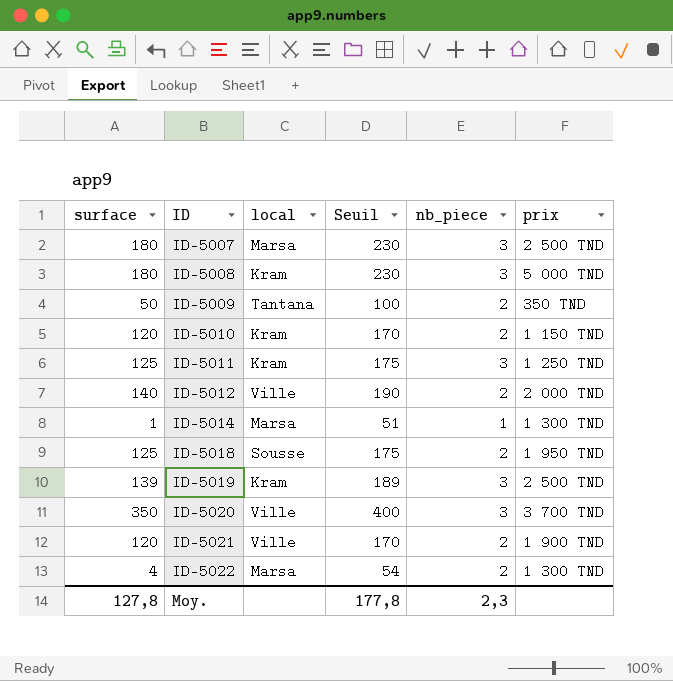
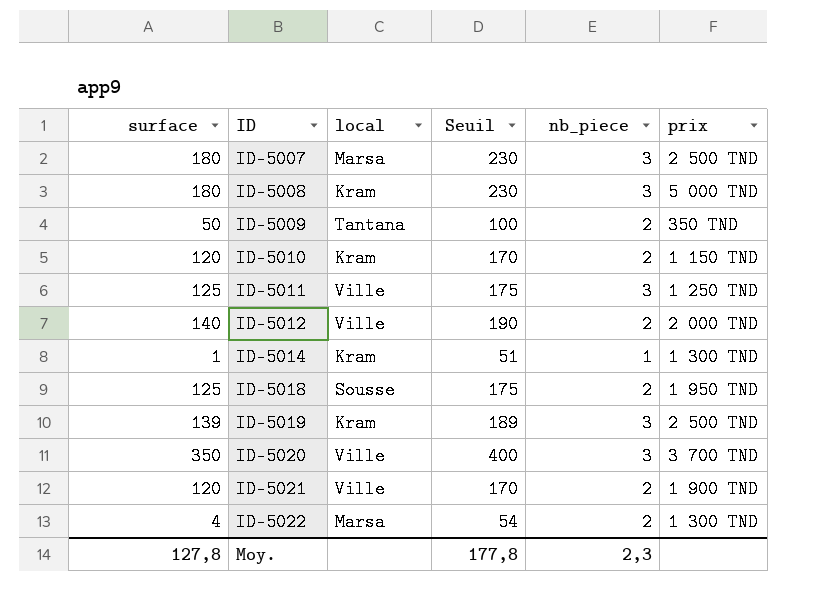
ID-5011 | local: Kram -> Ville
ID-5014 | local: Marsa -> Kram

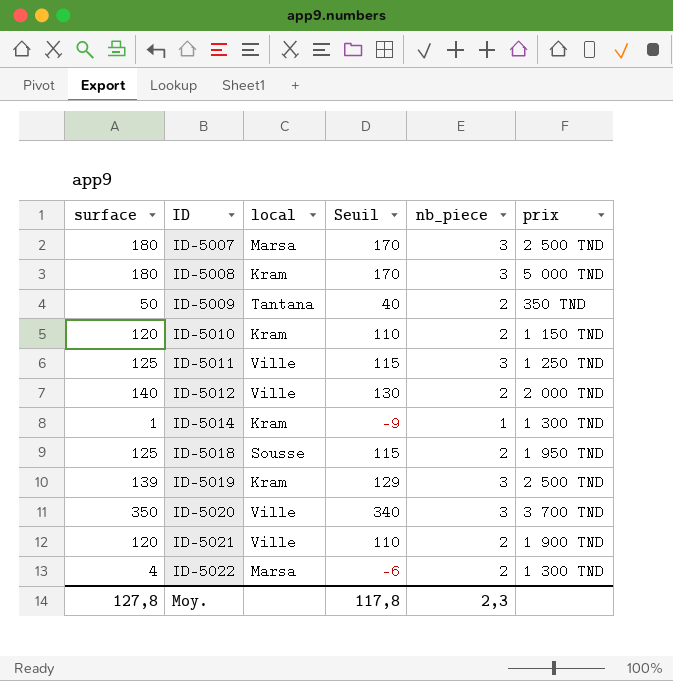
column Seuil | formula: [surface] + 50 -> [surface] - 10
Moy. | Seuil: 177,8 -> 117,8

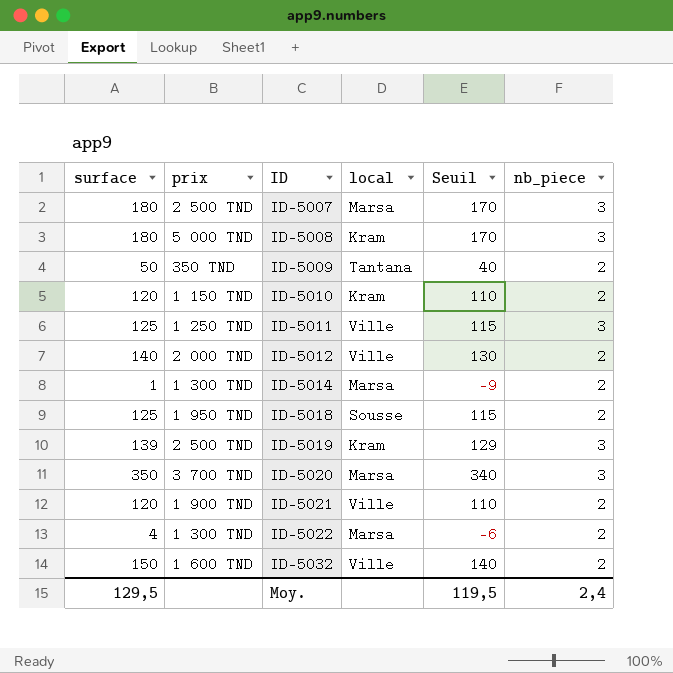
column prix | position: 6 -> 2
ID-5014 | local: Kram -> Marsa
ID-5014 | nb_piece: 1 -> 2
ID-5020 | local: Ville -> Marsa
row ID-5032: none -> 150 | 1 600 TND | Ville | 140 | 2
Moy. | surface: 127,8 -> 129,5
Moy. | Seuil: 117,8 -> 119,5
Moy. | nb_piece: 2,3 -> 2,4

